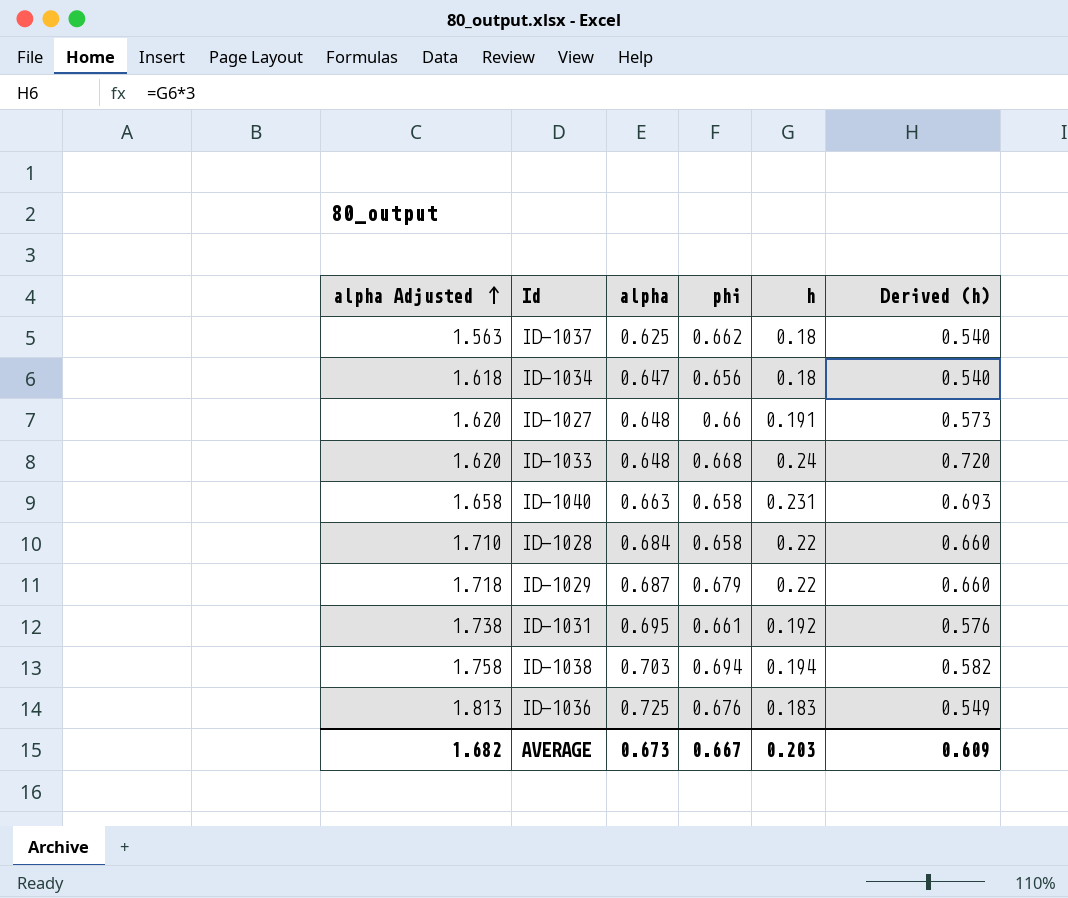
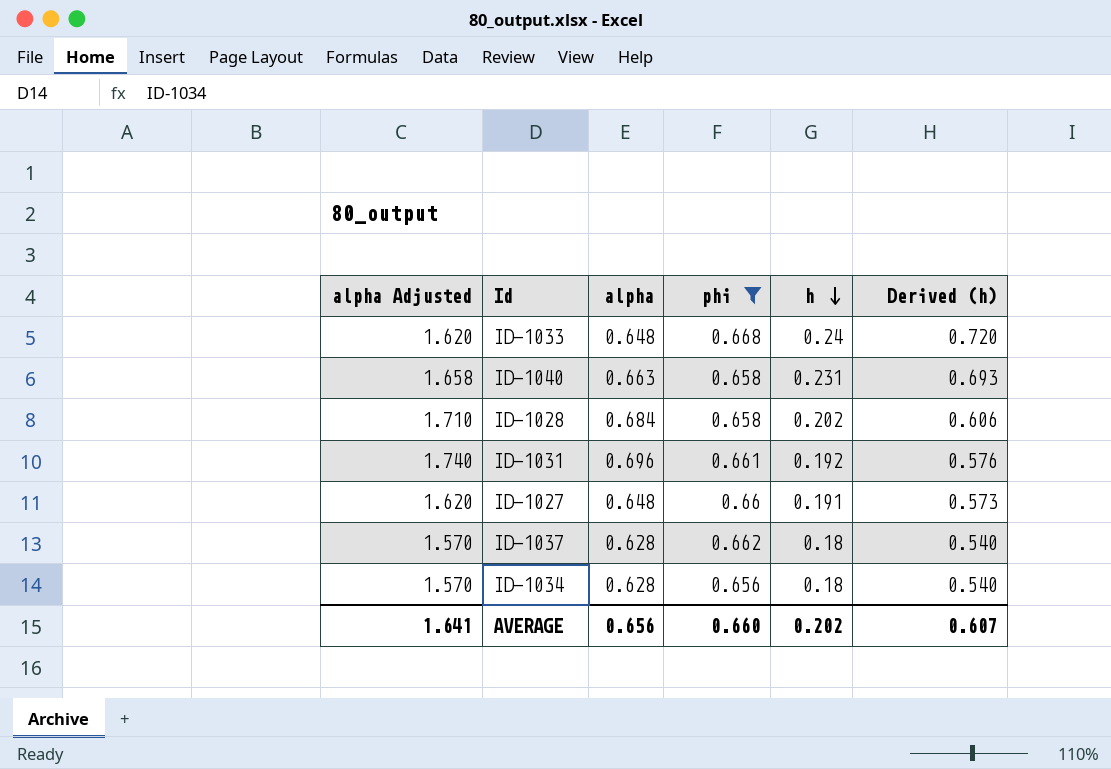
filter: none -> phi <= 0.668
row order: alpha Adjusted ascending -> h descending
ID-1028 | h: 0.22 -> 0.202
ID-1028 | Derived (h): 0.660 -> 0.606
ID-1031 | alpha Adjusted: 1.738 -> 1.740
ID-1031 | alpha: 0.695 -> 0.696
ID-1037 | alpha Adjusted: 1.563 -> 1.570
ID-1037 | alpha: 0.625 -> 0.628
ID-1034 | alpha Adjusted: 1.618 -> 1.570
ID-1034 | alpha: 0.647 -> 0.628
AVERAGE | alpha Adjusted: 1.682 -> 1.641
AVERAGE | alpha: 0.673 -> 0.656
AVERAGE | phi: 0.667 -> 0.660
AVERAGE | h: 0.203 -> 0.202
AVERAGE | Derived (h): 0.609 -> 0.607

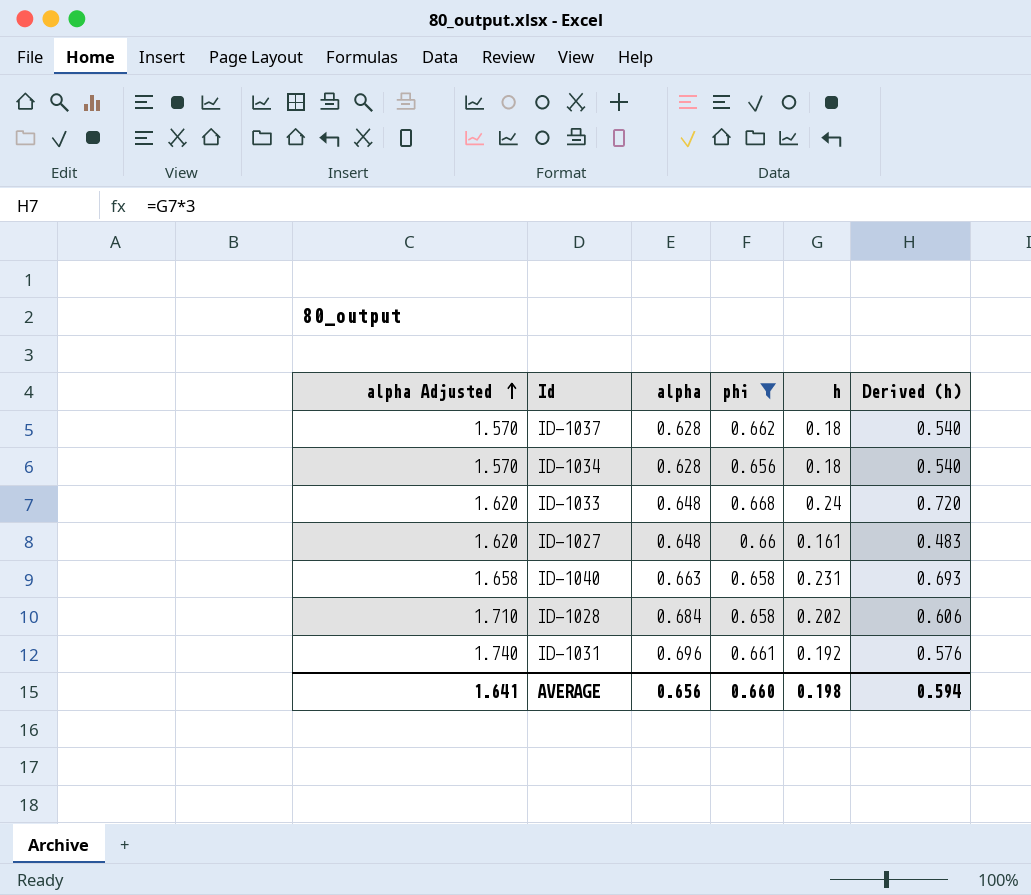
row order: h descending -> alpha Adjusted ascending
ID-1027 | h: 0.191 -> 0.161
ID-1027 | Derived (h): 0.573 -> 0.483
AVERAGE | h: 0.202 -> 0.198
AVERAGE | Derived (h): 0.607 -> 0.594

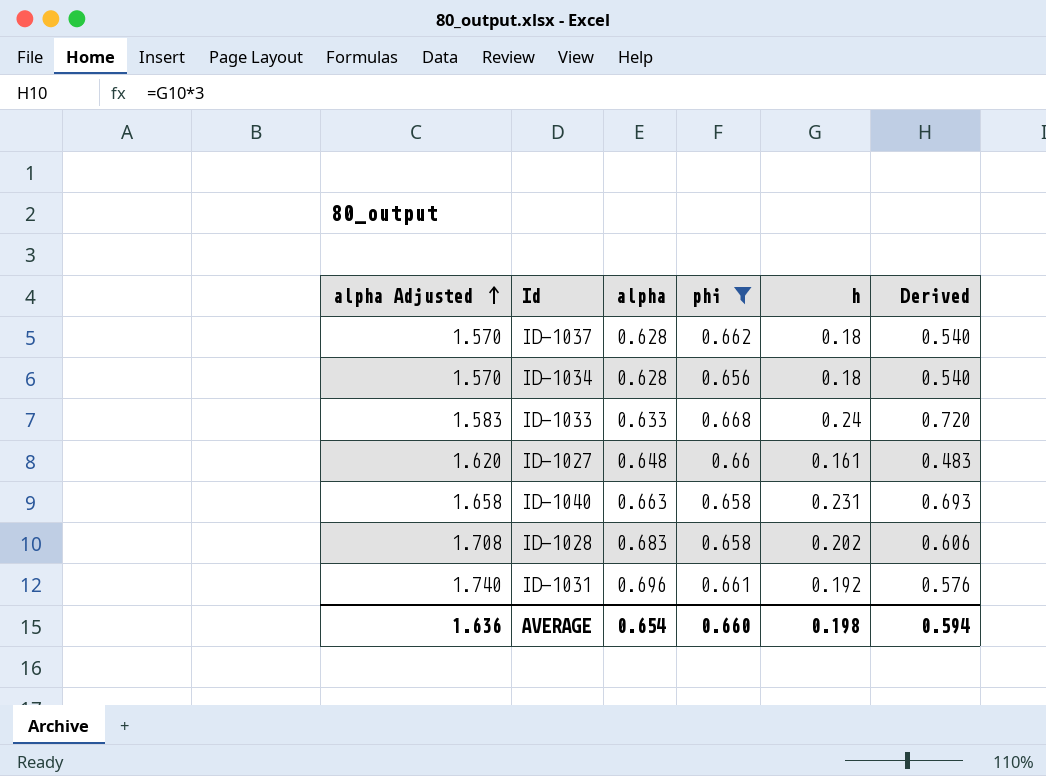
column name: Derived (h) -> Derived
ID-1033 | alpha Adjusted: 1.620 -> 1.583
ID-1033 | alpha: 0.648 -> 0.633
ID-1028 | alpha Adjusted: 1.710 -> 1.708
ID-1028 | alpha: 0.684 -> 0.683
AVERAGE | alpha Adjusted: 1.641 -> 1.636
AVERAGE | alpha: 0.656 -> 0.654

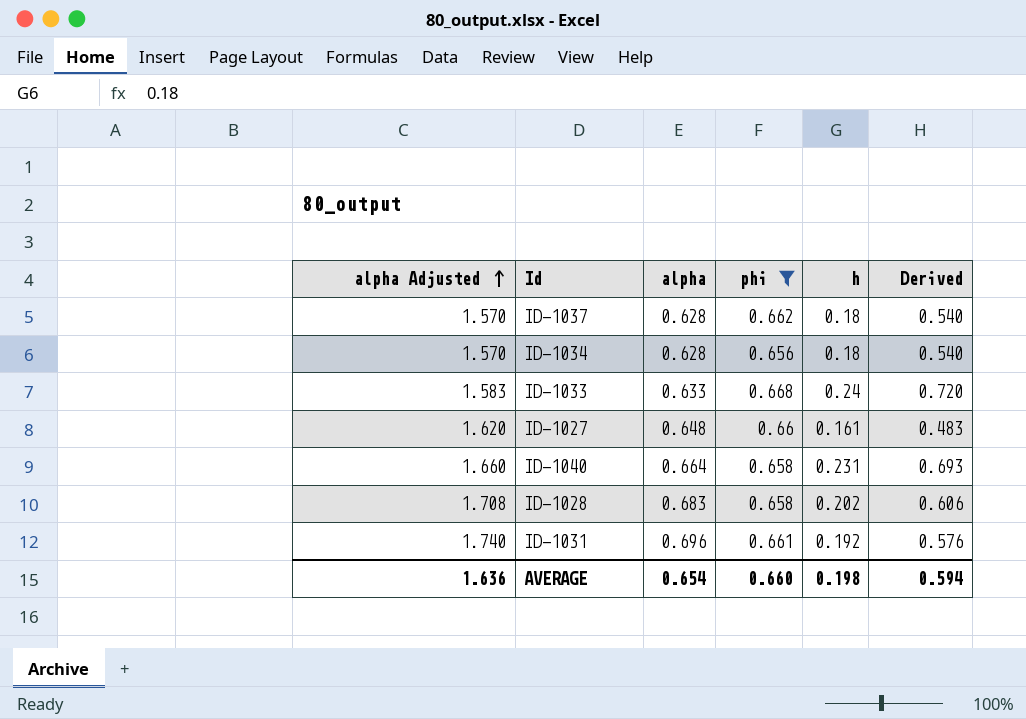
ID-1040 | alpha Adjusted: 1.658 -> 1.660
ID-1040 | alpha: 0.663 -> 0.664

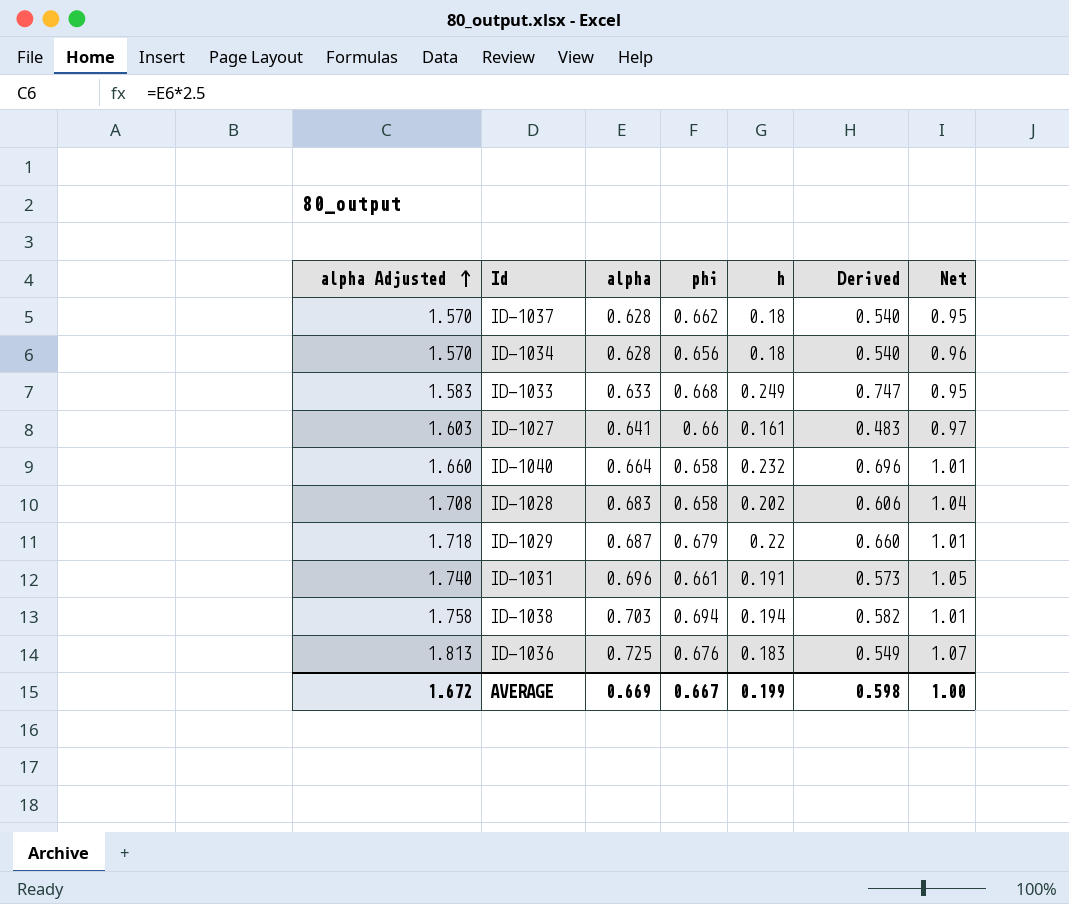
filter: phi <= 0.668 -> none
column Net | formula: none -> [alpha] / [phi]
ID-1033 | h: 0.24 -> 0.249
ID-1033 | Derived: 0.720 -> 0.747
ID-1027 | alpha Adjusted: 1.620 -> 1.603
ID-1027 | alpha: 0.648 -> 0.641
ID-1040 | h: 0.231 -> 0.232
ID-1040 | Derived: 0.693 -> 0.696
ID-1031 | h: 0.192 -> 0.191
ID-1031 | Derived: 0.576 -> 0.573
AVERAGE | alpha Adjusted: 1.636 -> 1.672
AVERAGE | alpha: 0.654 -> 0.669
AVERAGE | phi: 0.660 -> 0.667
AVERAGE | h: 0.198 -> 0.199
AVERAGE | Derived: 0.594 -> 0.598

